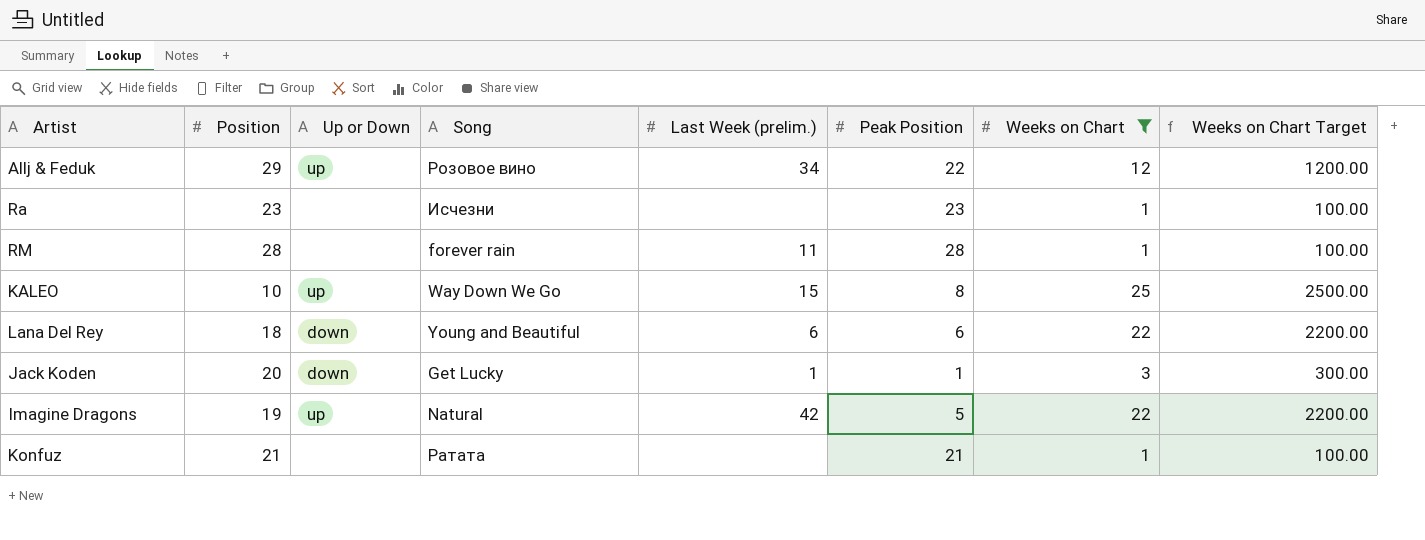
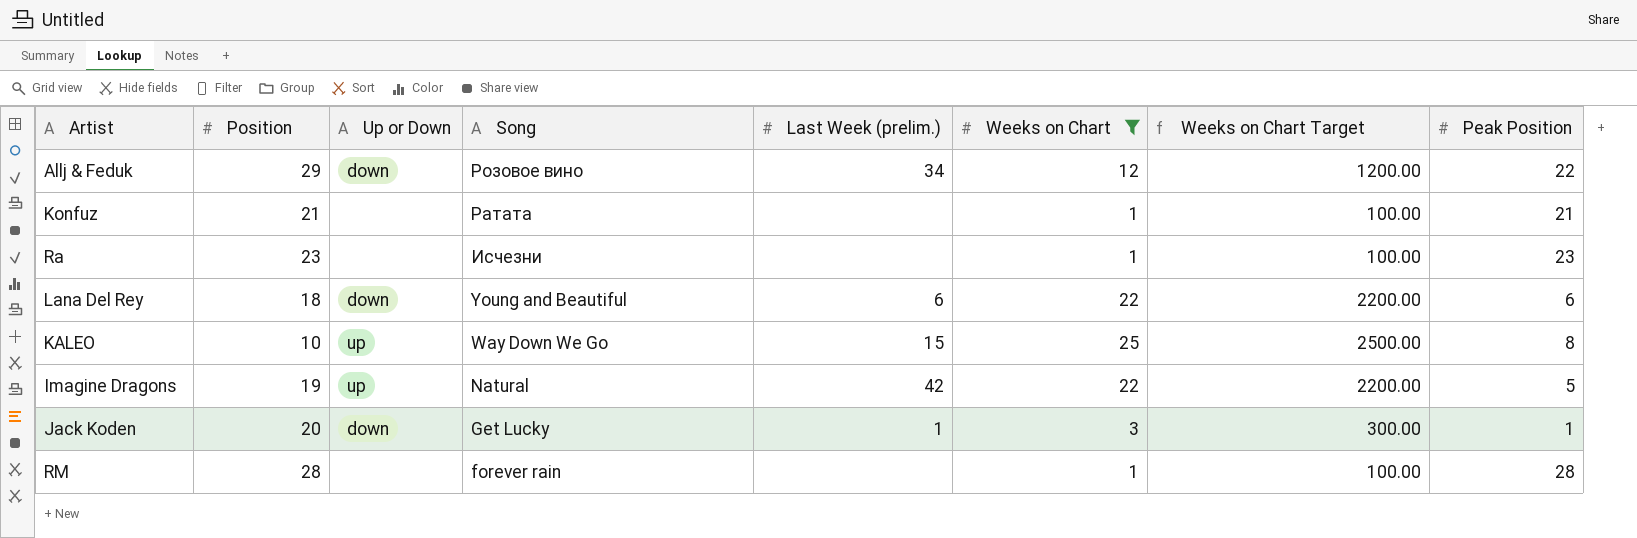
row order: none -> Song descending
column Peak Position | position: 6 -> 8
Allj & Feduk | Up or Down: up -> down
RM | Last Week (prelim.): 11 -> none

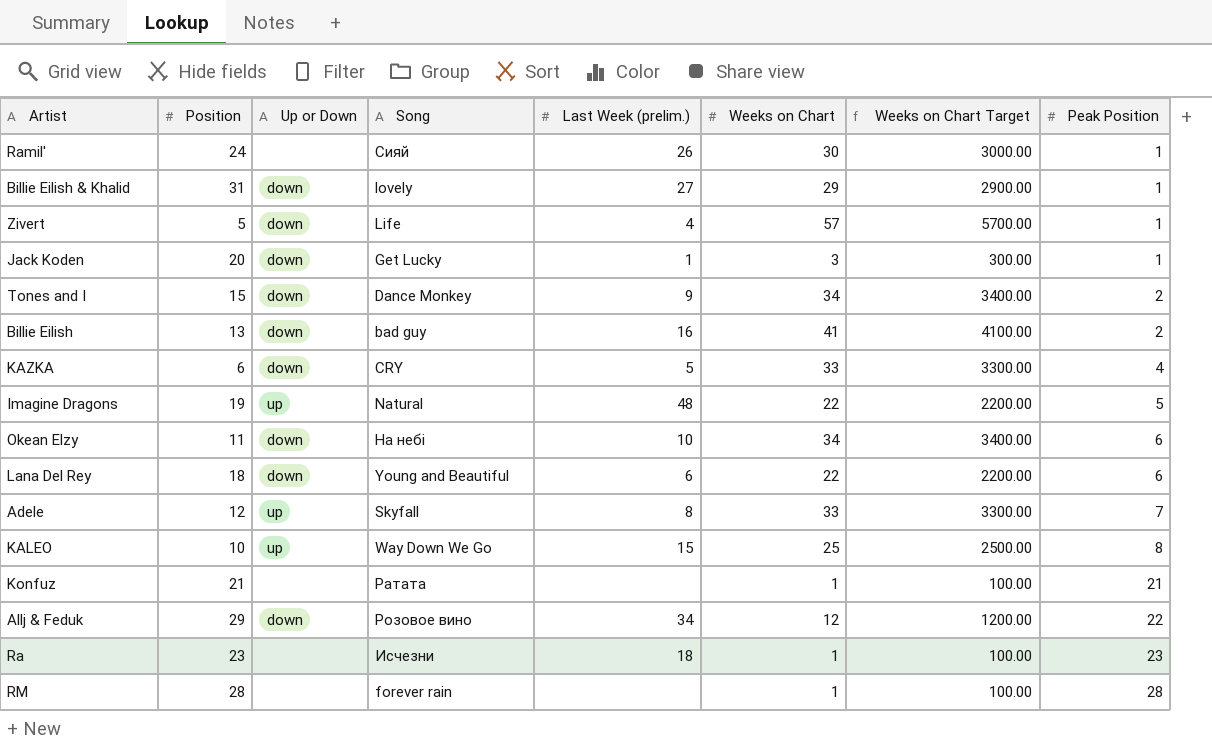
filter: Weeks on Chart <= 25 -> none
row order: Song descending -> Peak Position ascending
Imagine Dragons | Last Week (prelim.): 42 -> 48
Ra | Last Week (prelim.): none -> 18

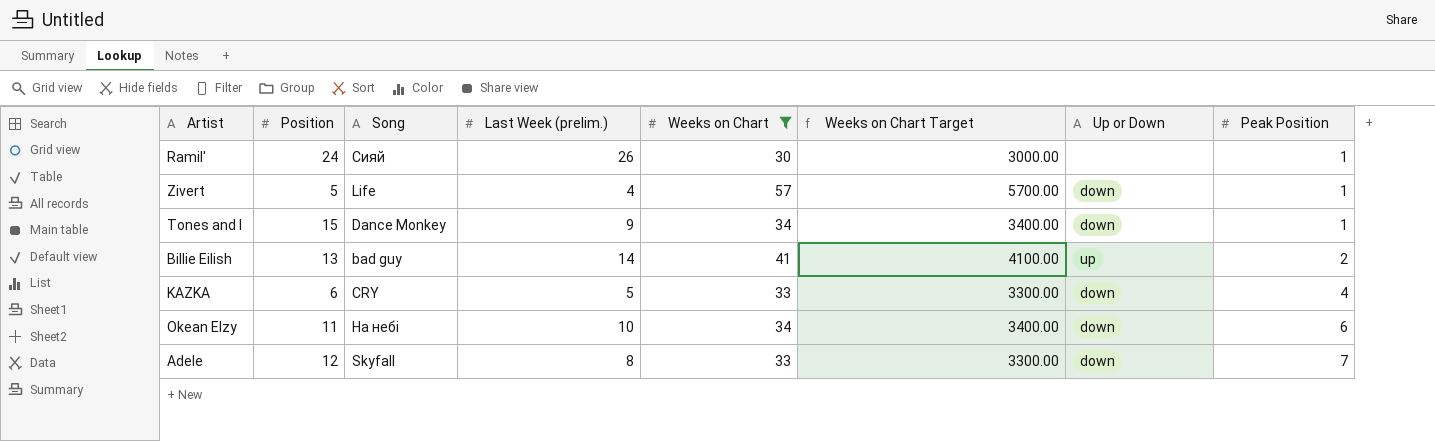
filter: none -> Weeks on Chart >= 30
column Up or Down | position: 3 -> 7
Tones and I | Peak Position: 2 -> 1
Billie Eilish | Last Week (prelim.): 16 -> 14
Billie Eilish | Up or Down: down -> up
Adele | Up or Down: up -> down

